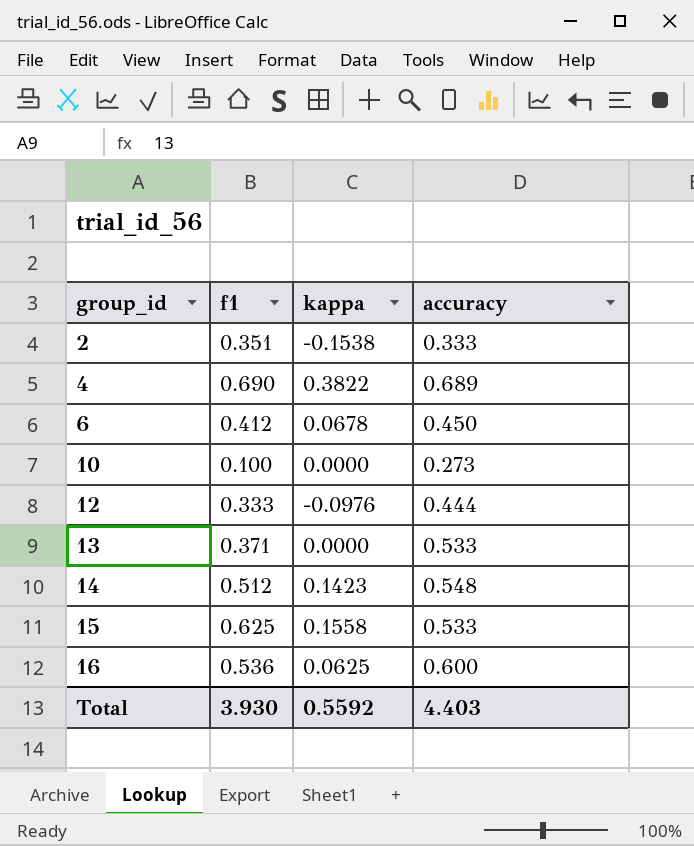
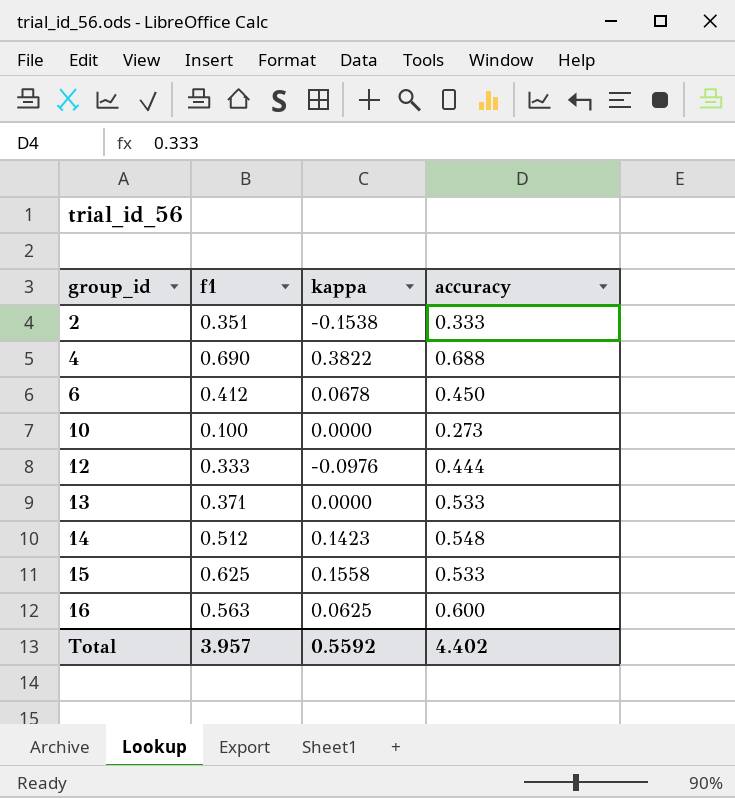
4 | accuracy: 0.689 -> 0.688
16 | f1: 0.536 -> 0.563
Total | f1: 3.930 -> 3.957
Total | accuracy: 4.403 -> 4.402

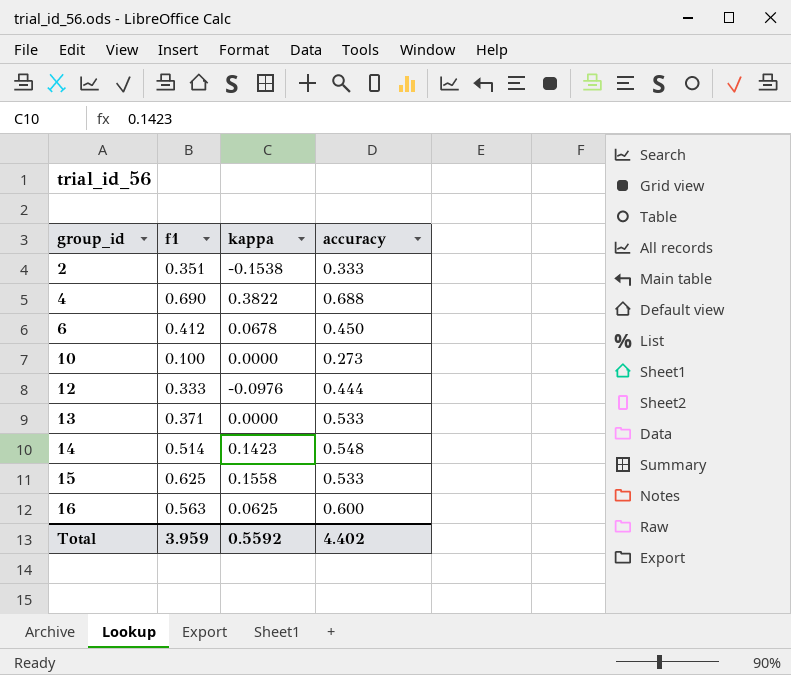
14 | f1: 0.512 -> 0.514
Total | f1: 3.957 -> 3.959

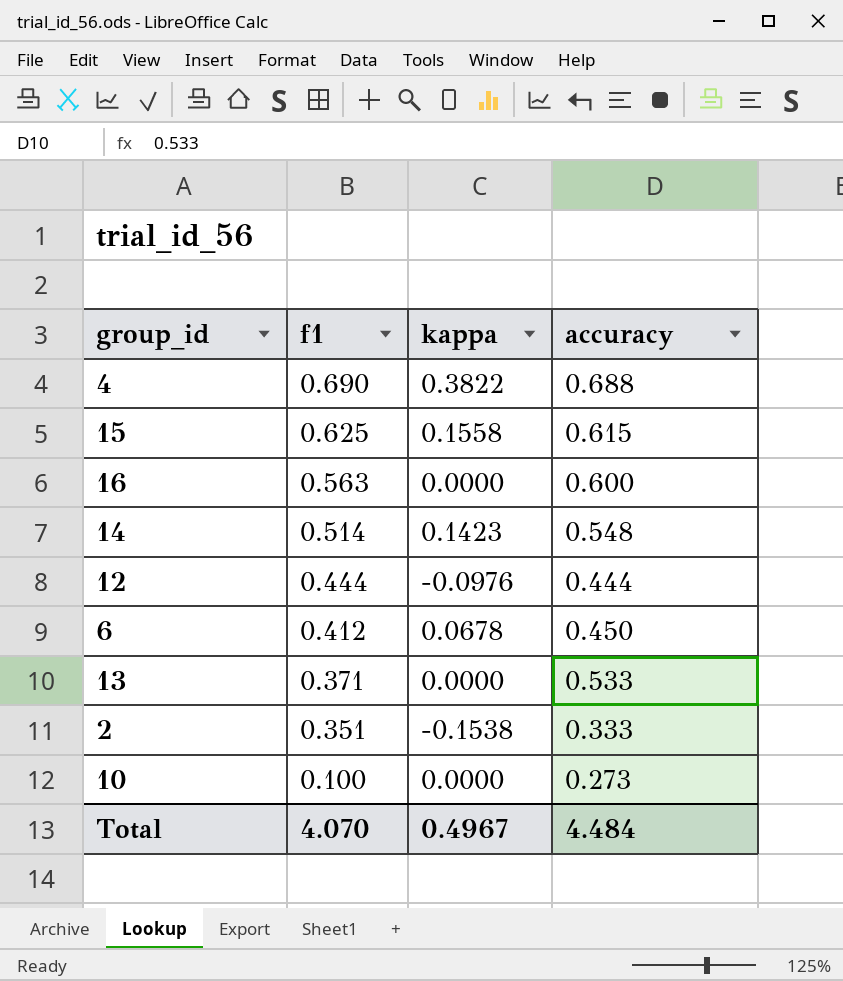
row order: group_id ascending -> f1 descending
15 | accuracy: 0.533 -> 0.615
16 | kappa: 0.0625 -> 0.0000
12 | f1: 0.333 -> 0.444
Total | f1: 3.959 -> 4.070
Total | kappa: 0.5592 -> 0.4967
Total | accuracy: 4.402 -> 4.484

